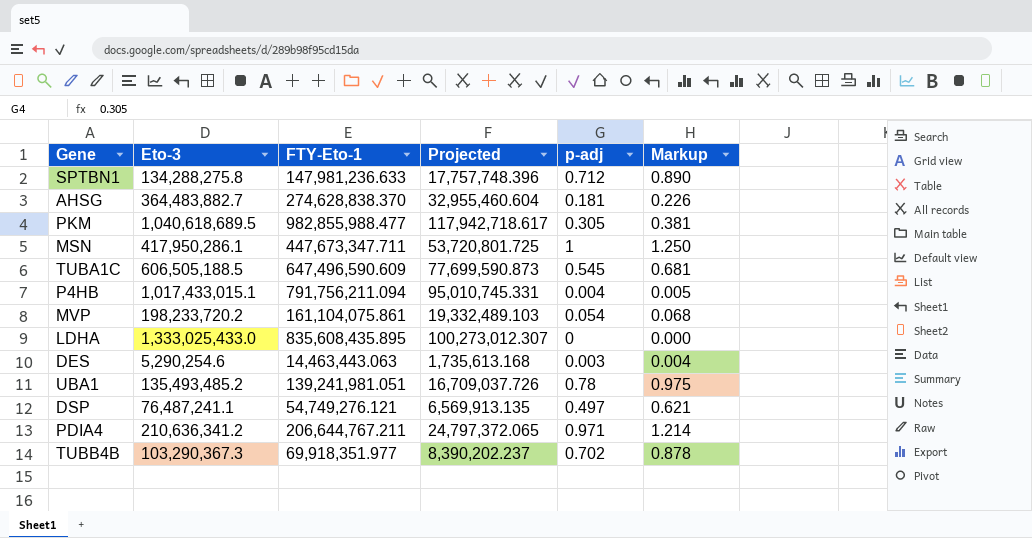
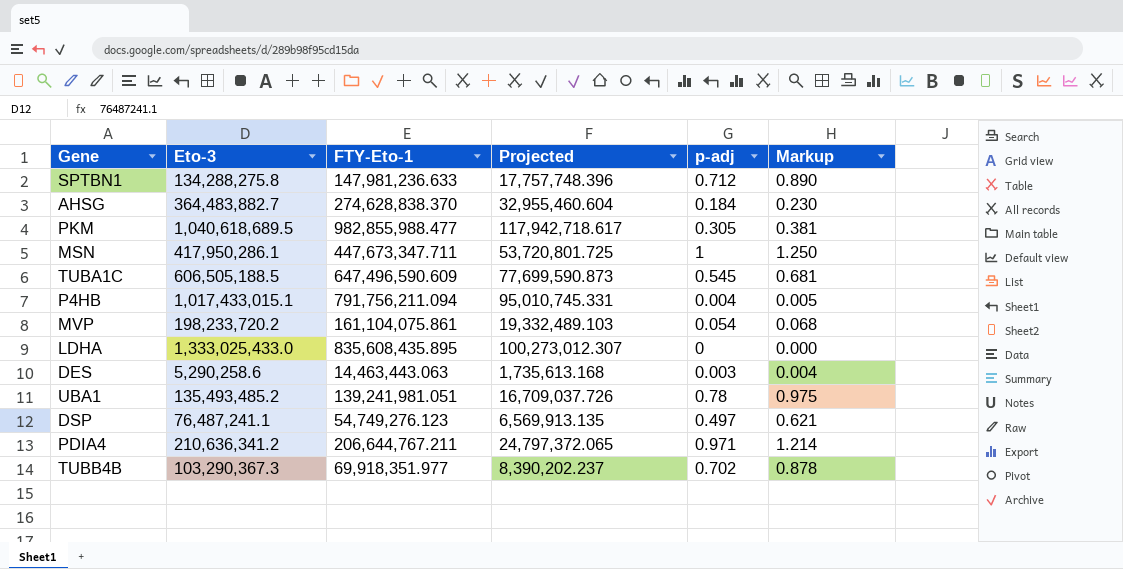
AHSG | p-adj: 0.181 -> 0.184
AHSG | Markup: 0.226 -> 0.230
DES | Eto-3: 5,290,254.6 -> 5,290,258.6
DSP | FTY-Eto-1: 54,749,276.121 -> 54,749,276.123

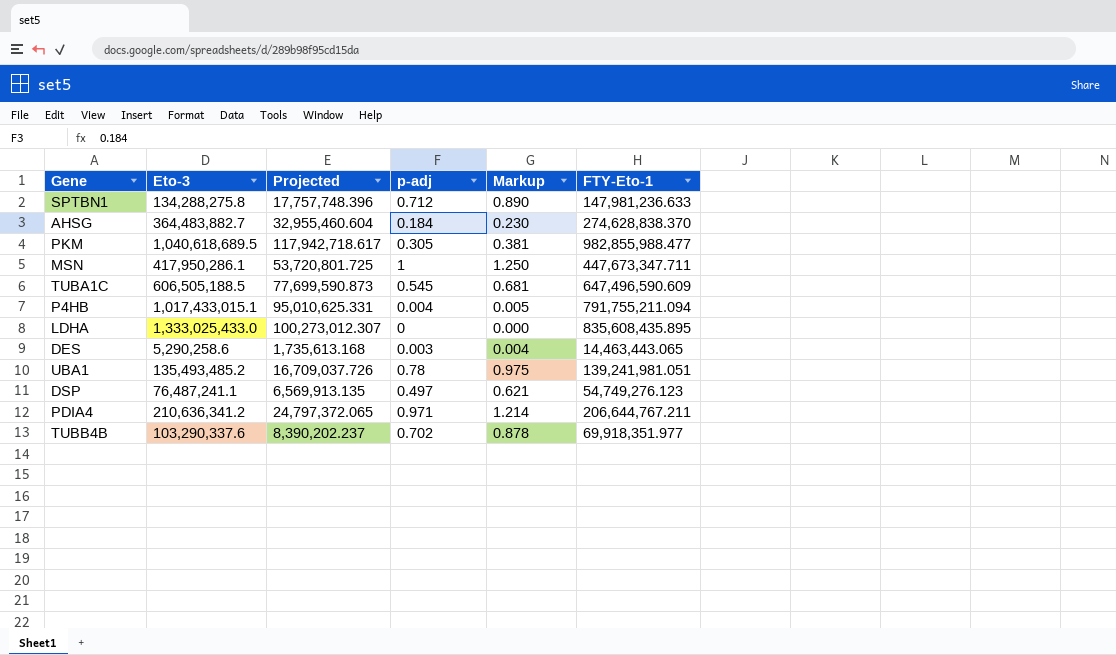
column FTY-Eto-1 | position: 3 -> 6
row MVP: 198,233,720.2 | 161,104,075.861 | 19,332,489.103 | 0.054 | 0.068 -> none
P4HB | Projected: 95,010,745.331 -> 95,010,625.331
P4HB | FTY-Eto-1: 791,756,211.094 -> 791,755,211.094
DES | FTY-Eto-1: 14,463,443.063 -> 14,463,443.065
TUBB4B | Eto-3: 103,290,367.3 -> 103,290,337.6

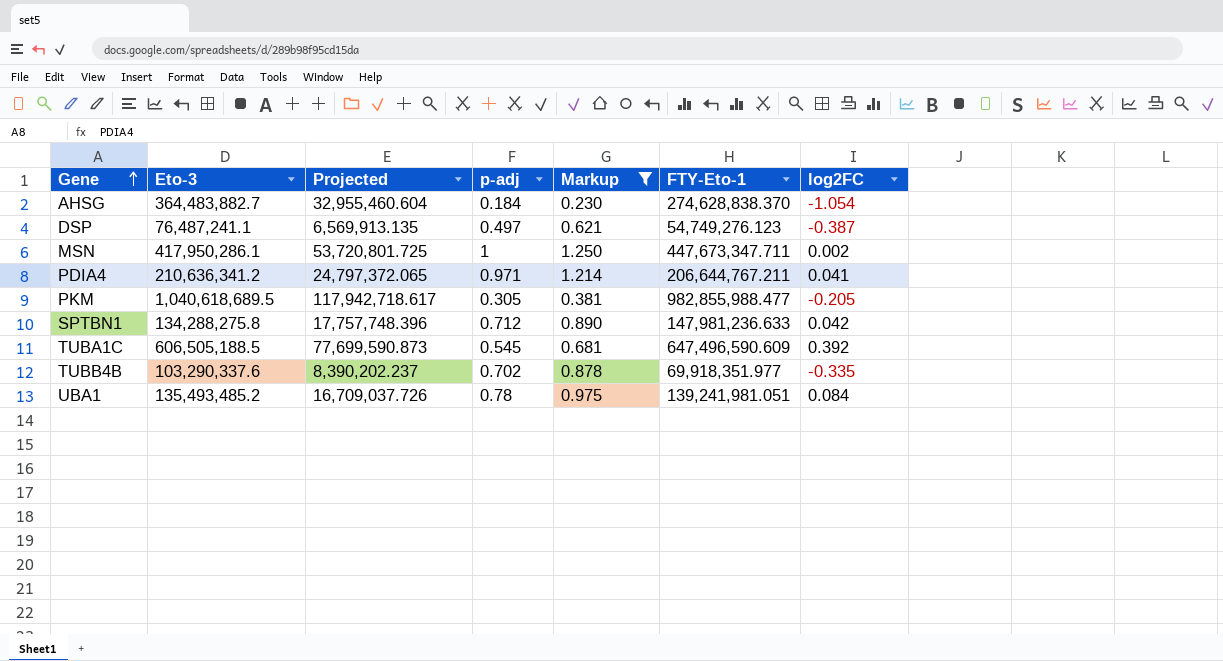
filter: none -> Markup >= 0.230
row order: none -> Gene ascending
column log2FC | position: none -> 7

